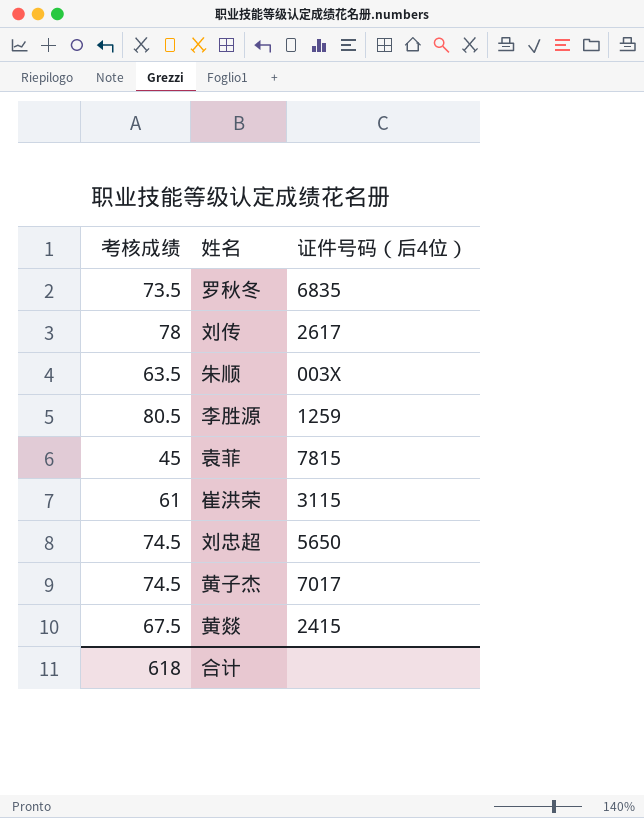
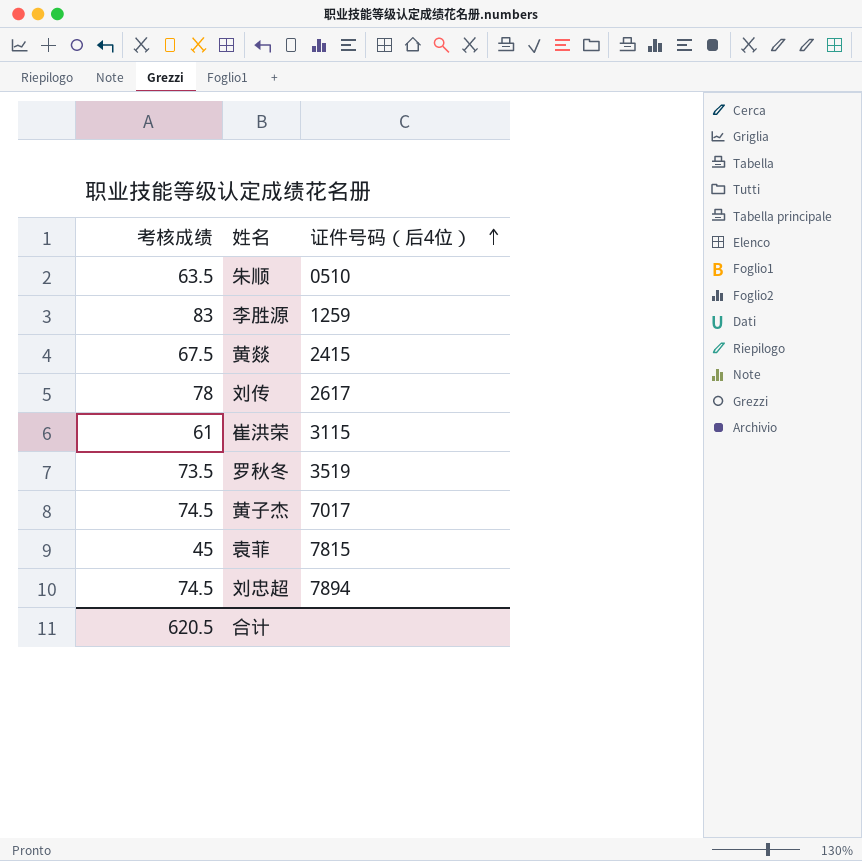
row order: none -> 证件号码（后4位） ascending
朱顺 | 证件号码（后4位）: 003X -> 0510
李胜源 | 考核成绩: 80.5 -> 83
罗秋冬 | 证件号码（后4位）: 6835 -> 3519
刘忠超 | 证件号码（后4位）: 5650 -> 7894
合计 | 考核成绩: 618 -> 620.5

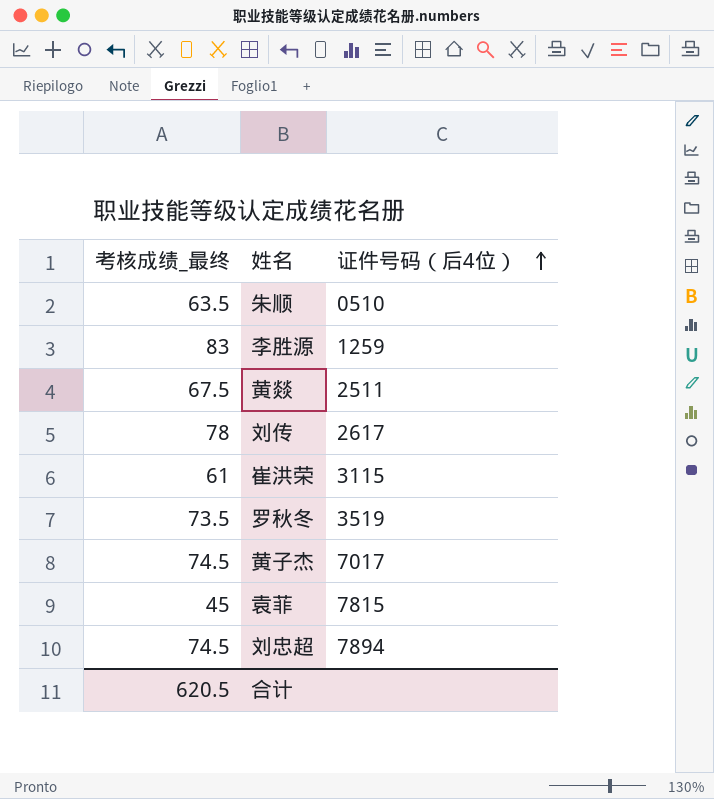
column name: 考核成绩 -> 考核成绩_最终
黄燚 | 证件号码（后4位）: 2415 -> 2511

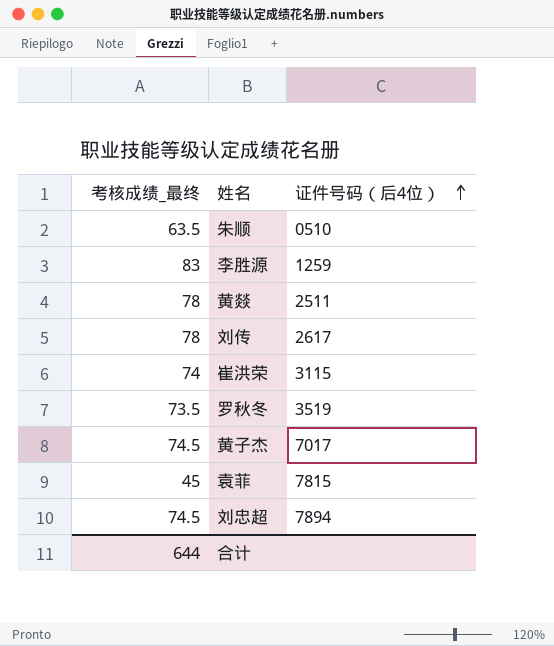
黄燚 | 考核成绩_最终: 67.5 -> 78
崔洪荣 | 考核成绩_最终: 61 -> 74
合计 | 考核成绩_最终: 620.5 -> 644

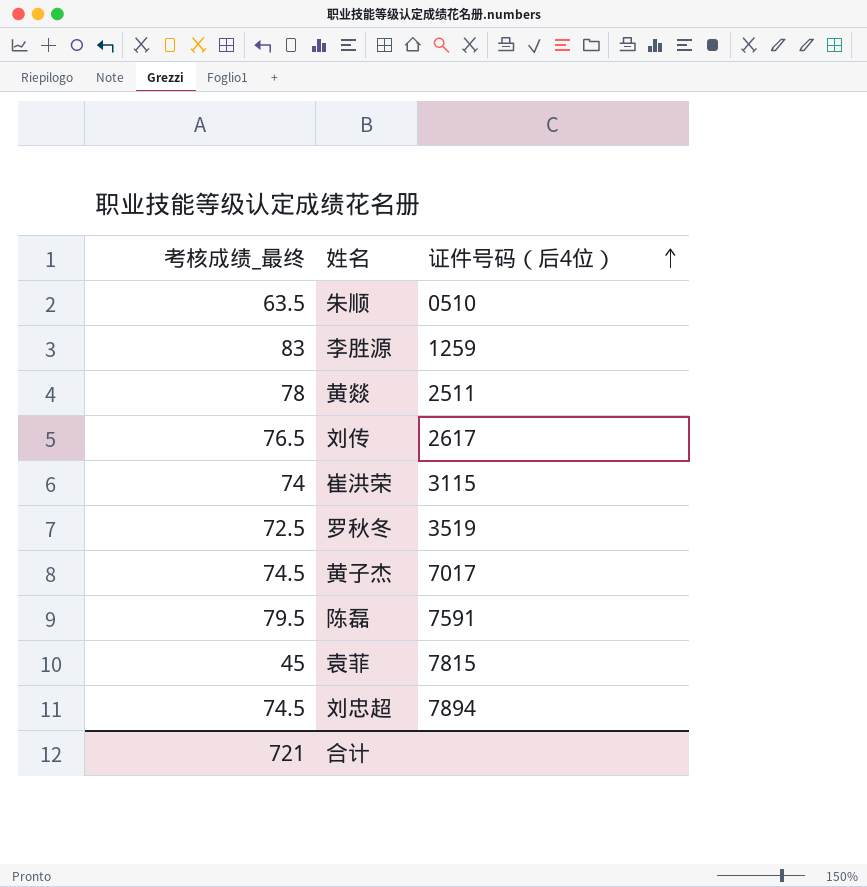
刘传 | 考核成绩_最终: 78 -> 76.5
罗秋冬 | 考核成绩_最终: 73.5 -> 72.5
row 陈磊: none -> 79.5 | 7591
合计 | 考核成绩_最终: 644 -> 721

